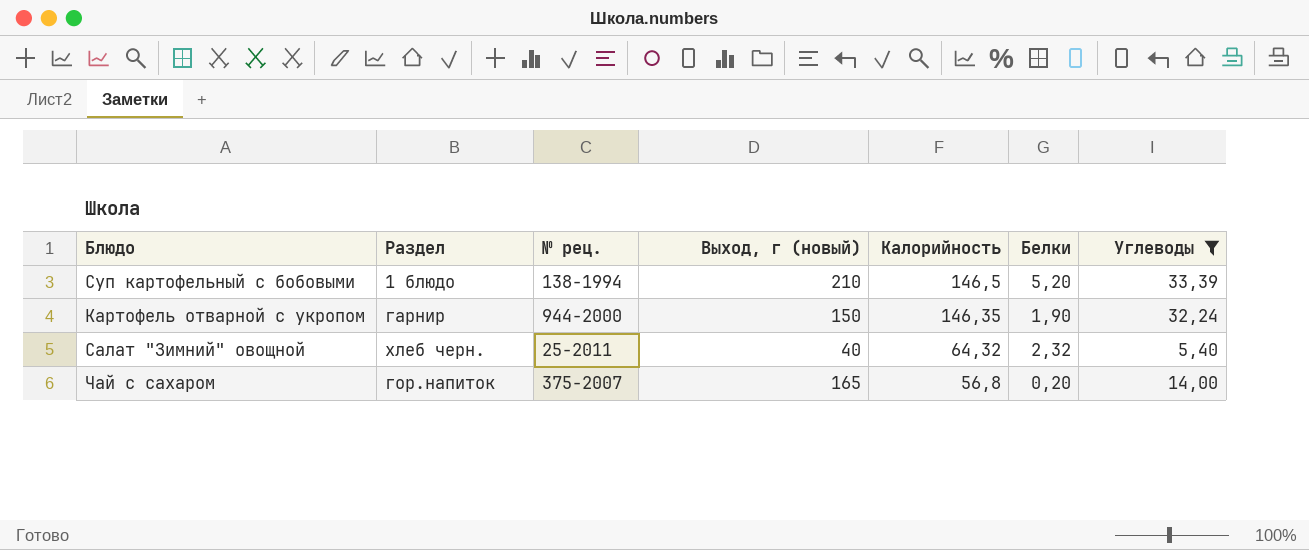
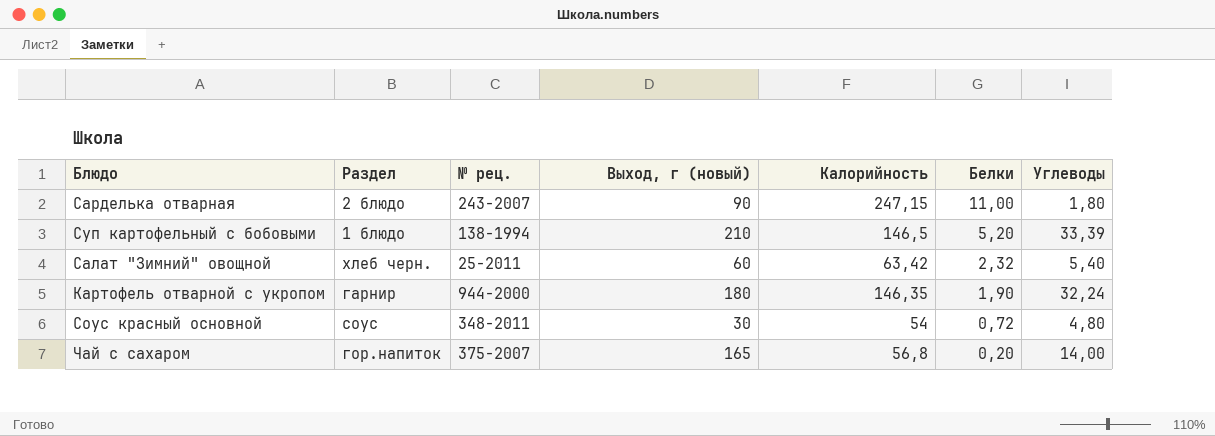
filter: Углеводы >= 5,40 -> none
row order: Калорийность descending -> Белки descending
Салат "Зимний" овощной | Выход, г (новый): 40 -> 60
Салат "Зимний" овощной | Калорийность: 64,32 -> 63,42
Картофель отварной с укропом | Выход, г (новый): 150 -> 180

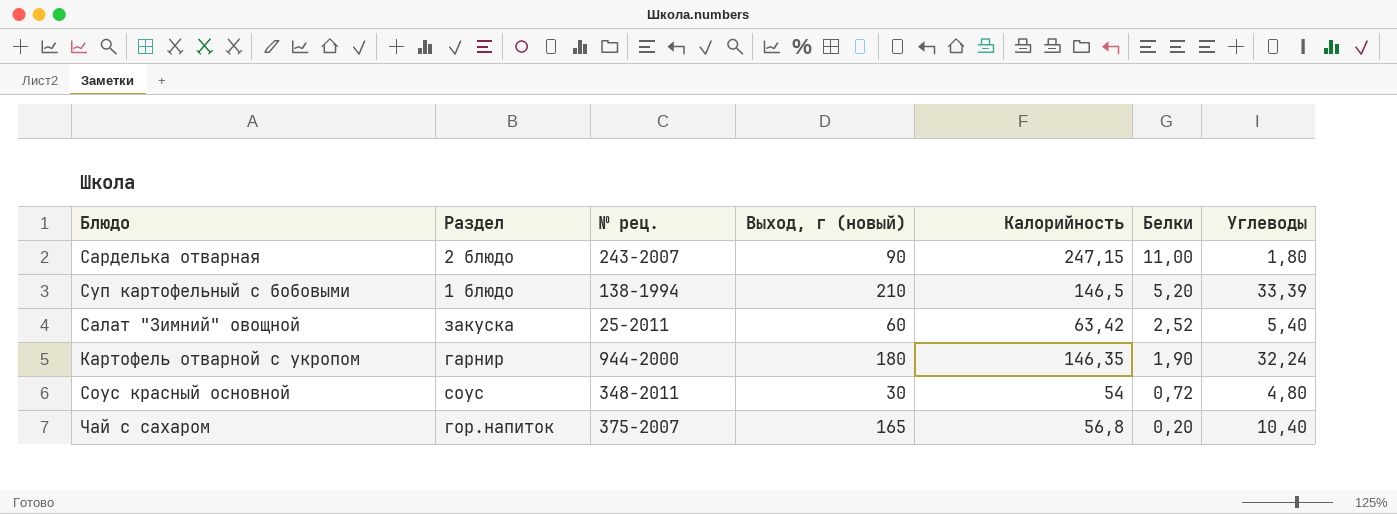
Салат "Зимний" овощной | Раздел: хлеб черн. -> закуска
Салат "Зимний" овощной | Белки: 2,32 -> 2,52
Чай с сахаром | Углеводы: 14,00 -> 10,40

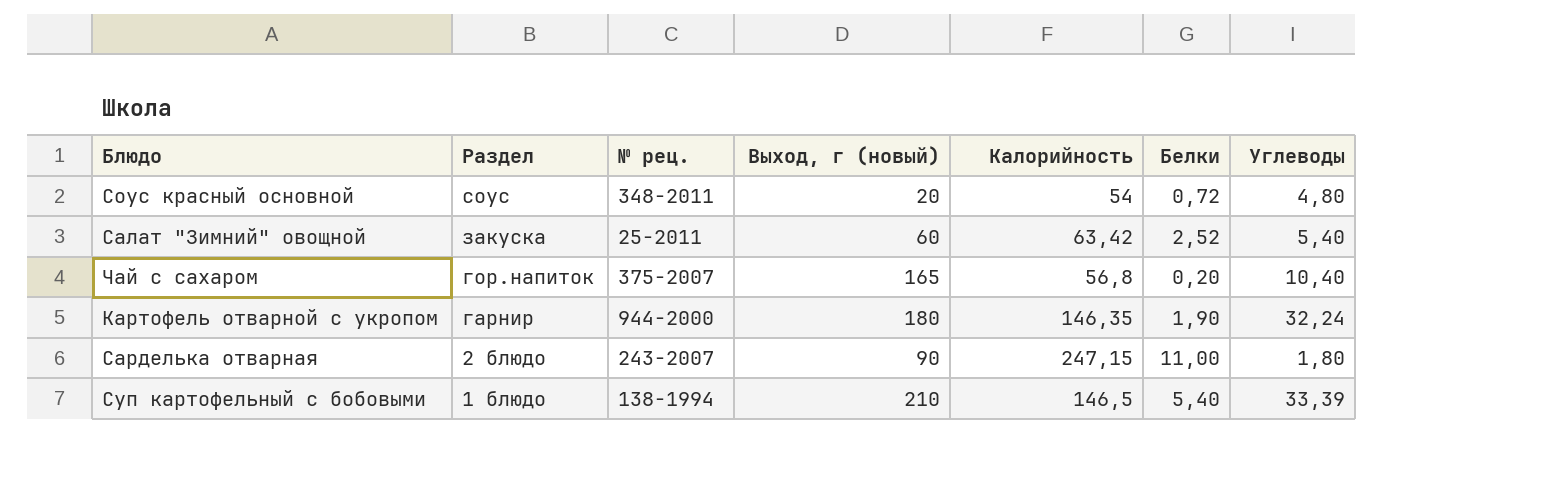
row order: Белки descending -> Раздел descending
Соус красный основной | Выход, г (новый): 30 -> 20
Суп картофельный с бобовыми | Белки: 5,20 -> 5,40

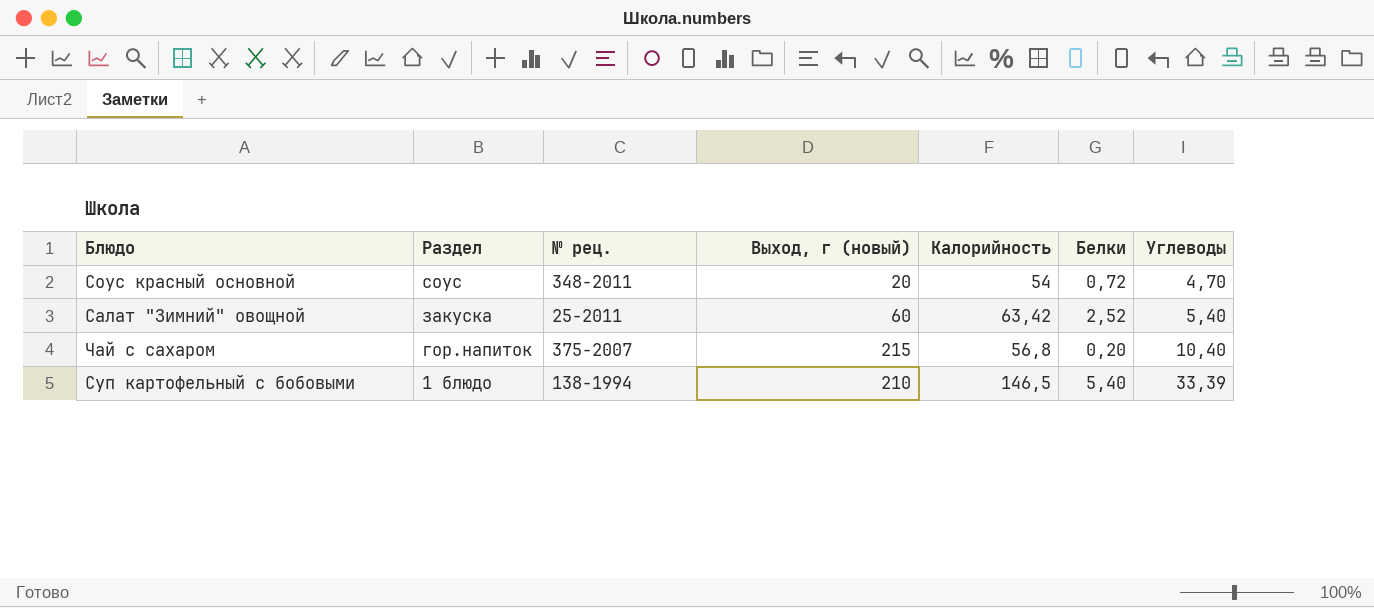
row Картофель отварной с укропом: гарнир | 944-2000 | 180 | 146,35 | 1,90 | 32,24 -> none
row Сарделька отварная: 2 блюдо | 243-2007 | 90 | 247,15 | 11,00 | 1,80 -> none
Соус красный основной | Углеводы: 4,80 -> 4,70
Чай с сахаром | Выход, г (новый): 165 -> 215

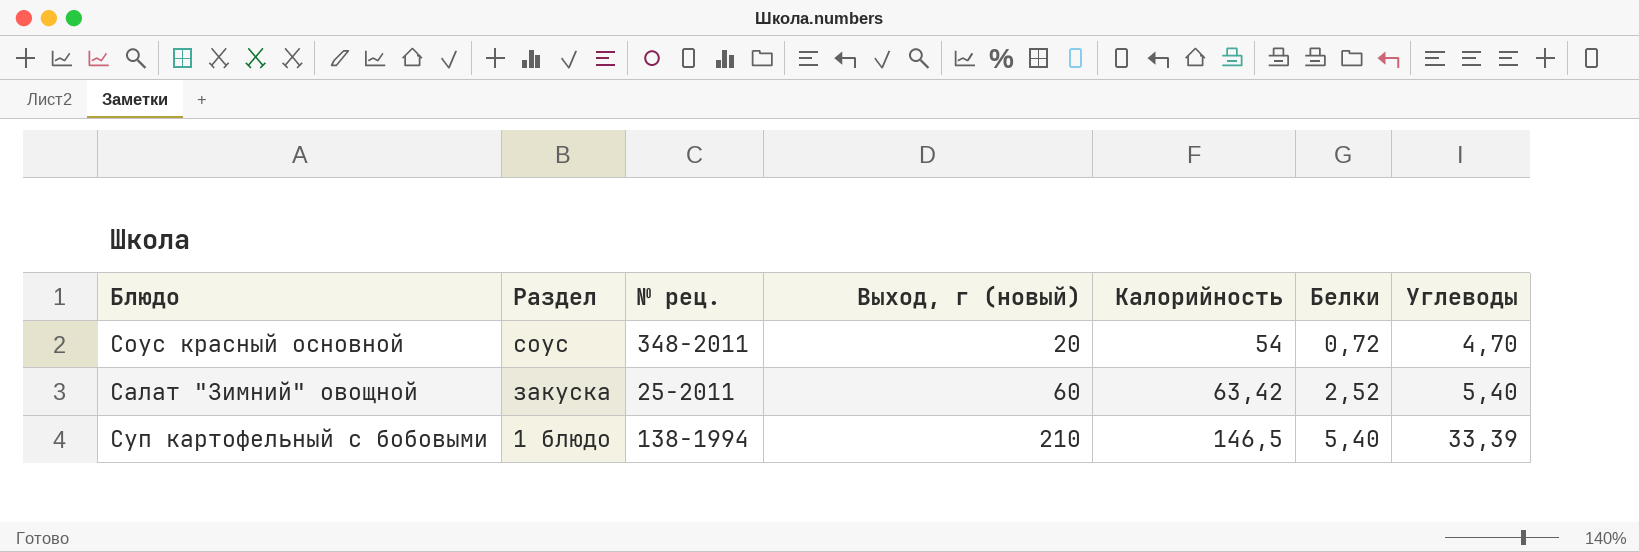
row Чай с сахаром: гор.напиток | 375-2007 | 215 | 56,8 | 0,20 | 10,40 -> none

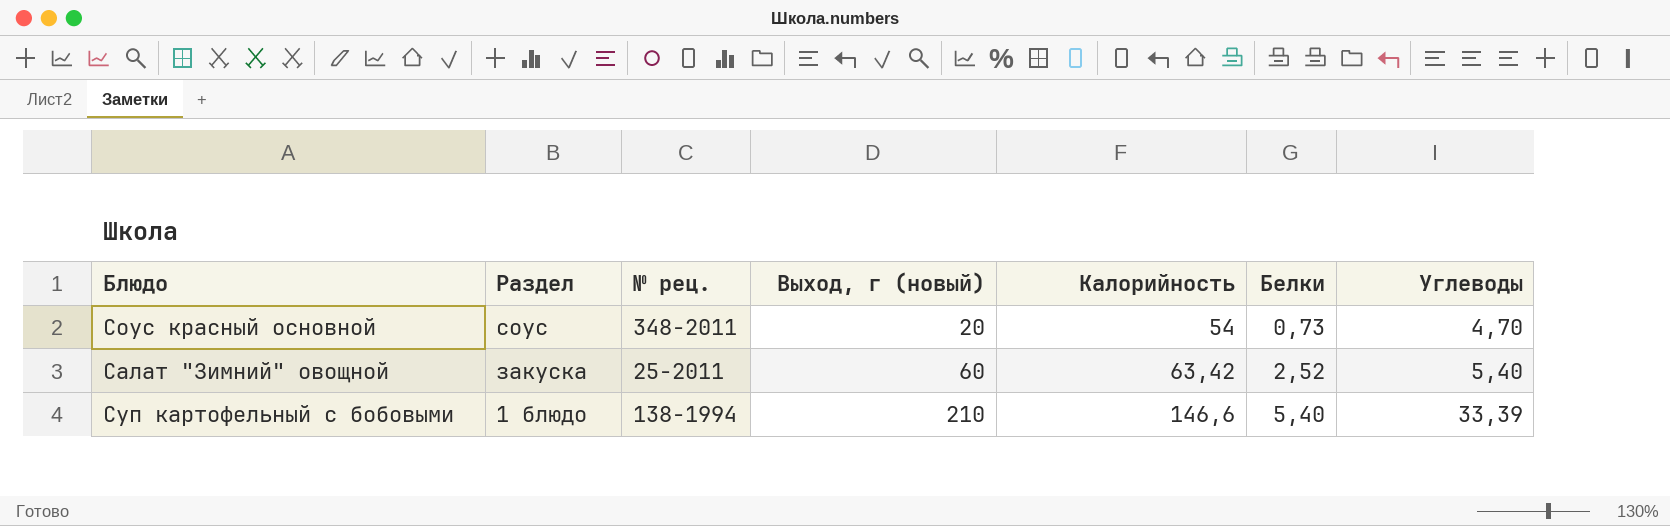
Соус красный основной | Белки: 0,72 -> 0,73
Суп картофельный с бобовыми | Калорийность: 146,5 -> 146,6

